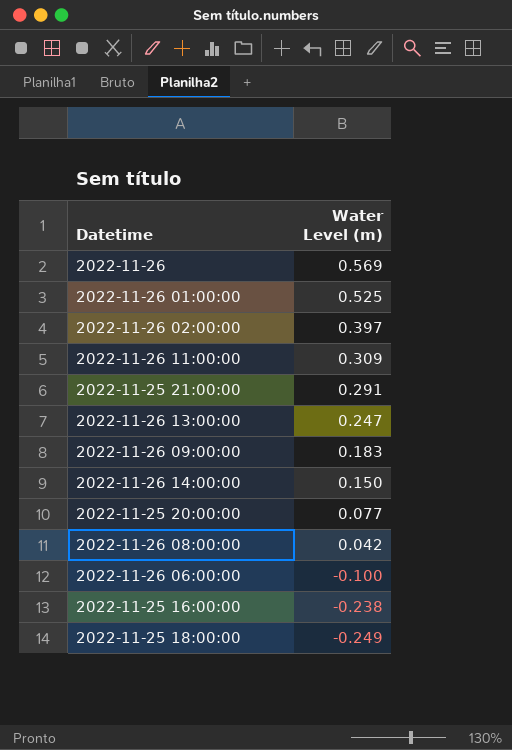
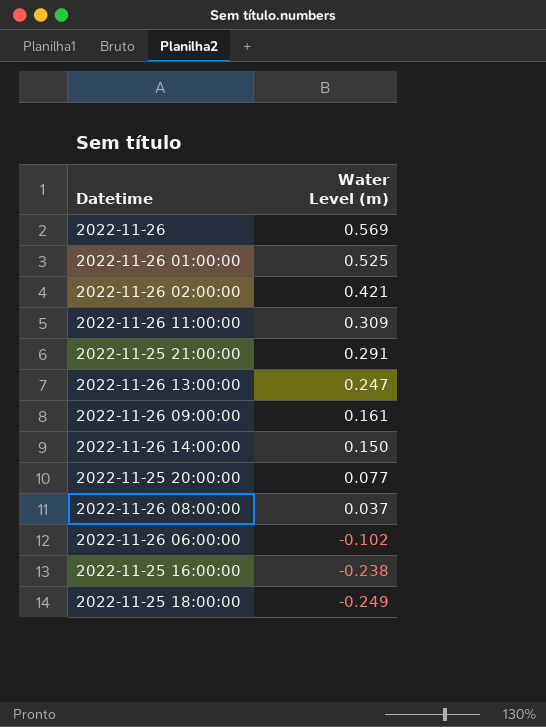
2022-11-26 02:00:00 | Water Level (m): 0.397 -> 0.421
2022-11-26 09:00:00 | Water Level (m): 0.183 -> 0.161
2022-11-26 08:00:00 | Water Level (m): 0.042 -> 0.037
2022-11-26 06:00:00 | Water Level (m): -0.100 -> -0.102

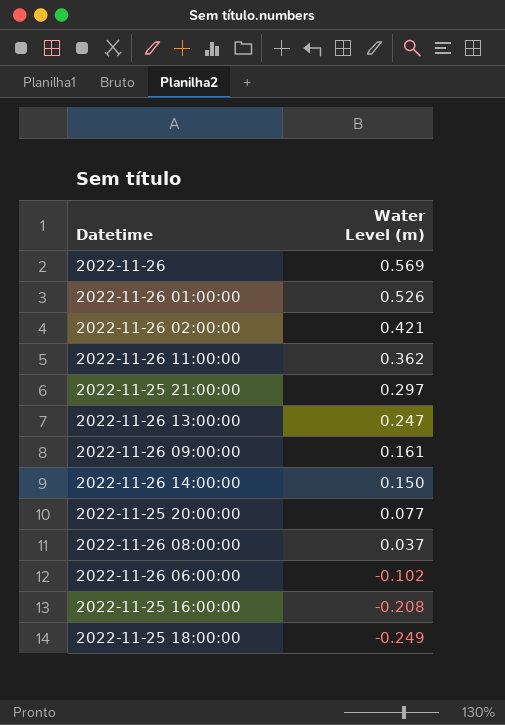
2022-11-26 01:00:00 | Water Level (m): 0.525 -> 0.526
2022-11-26 11:00:00 | Water Level (m): 0.309 -> 0.362
2022-11-25 21:00:00 | Water Level (m): 0.291 -> 0.297
2022-11-25 16:00:00 | Water Level (m): -0.238 -> -0.208

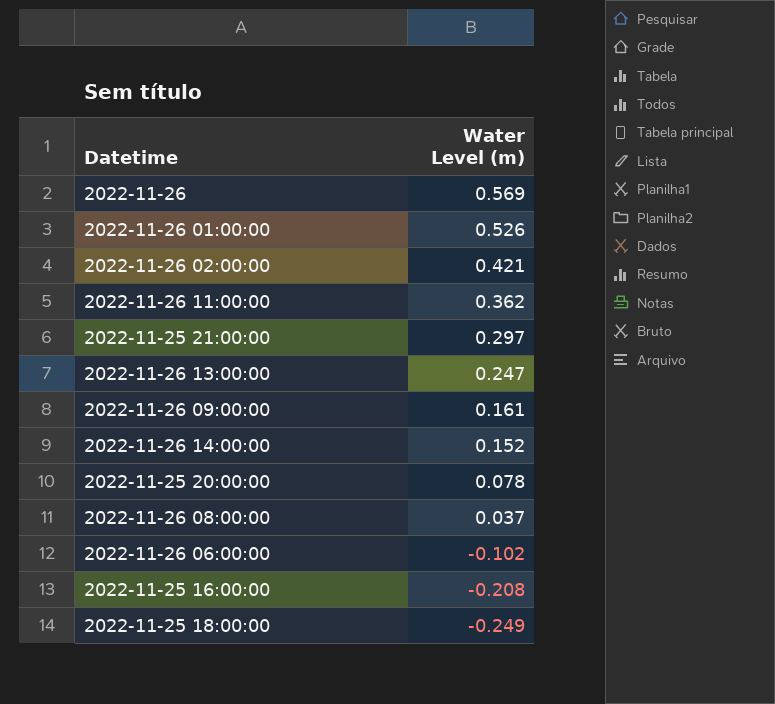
2022-11-26 14:00:00 | Water Level (m): 0.150 -> 0.152
2022-11-25 20:00:00 | Water Level (m): 0.077 -> 0.078

